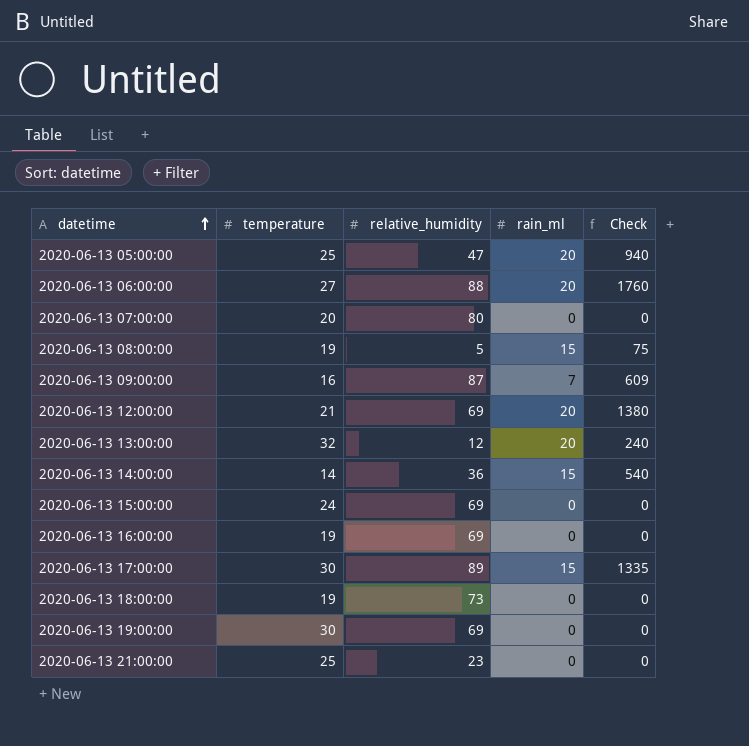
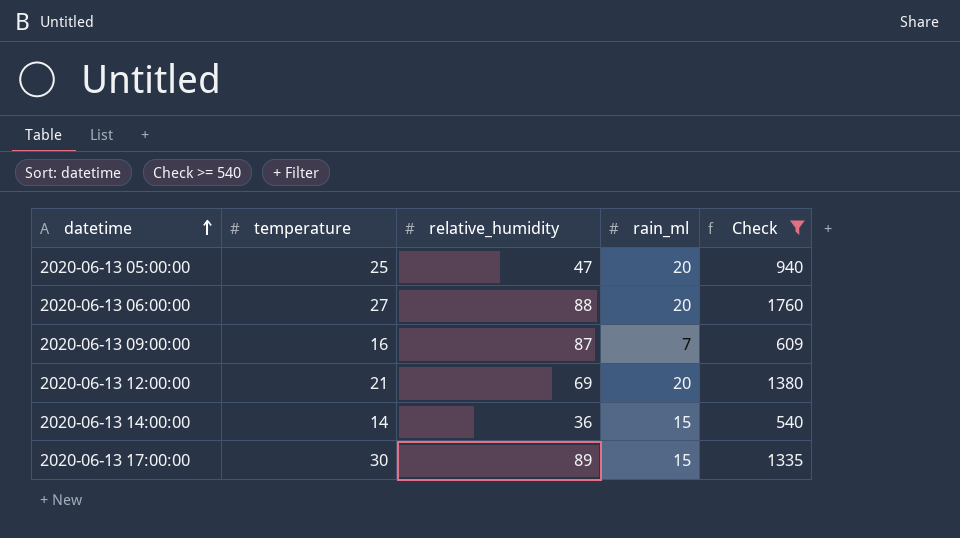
filter: none -> Check >= 540

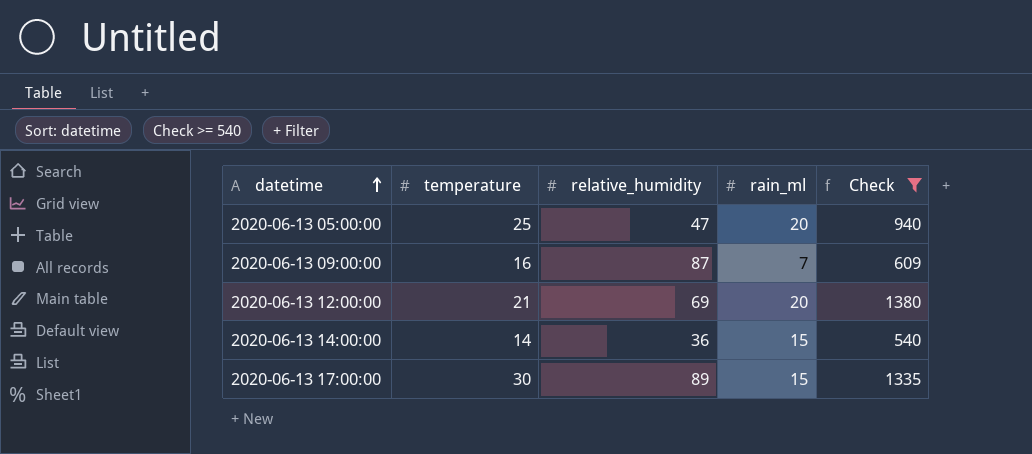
row 2020-06-13 06:00:00: 27 | 88 | 20 | 1760 -> none

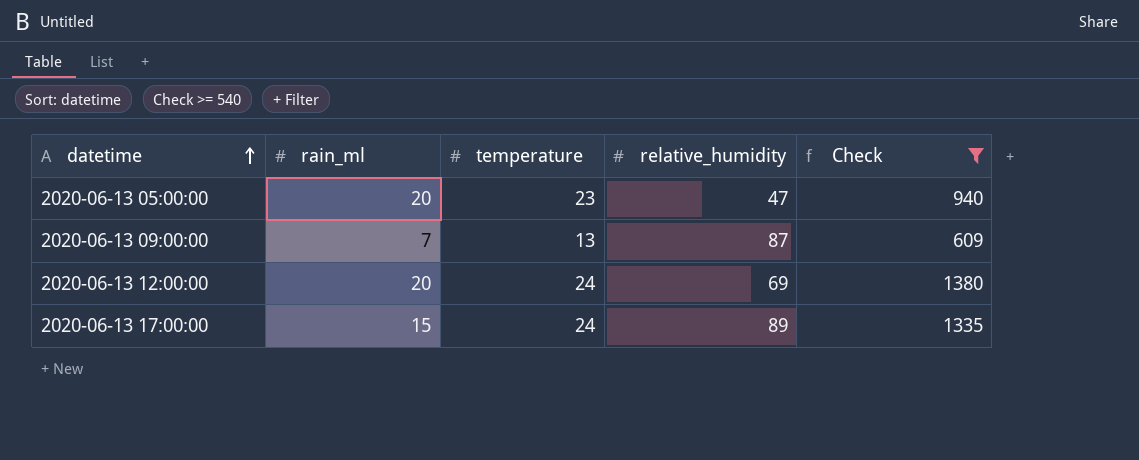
column rain_ml | position: 4 -> 2
row 2020-06-13 14:00:00: 14 | 36 | 15 | 540 -> none
2020-06-13 05:00:00 | temperature: 25 -> 23
2020-06-13 09:00:00 | temperature: 16 -> 13
2020-06-13 12:00:00 | temperature: 21 -> 24
2020-06-13 17:00:00 | temperature: 30 -> 24

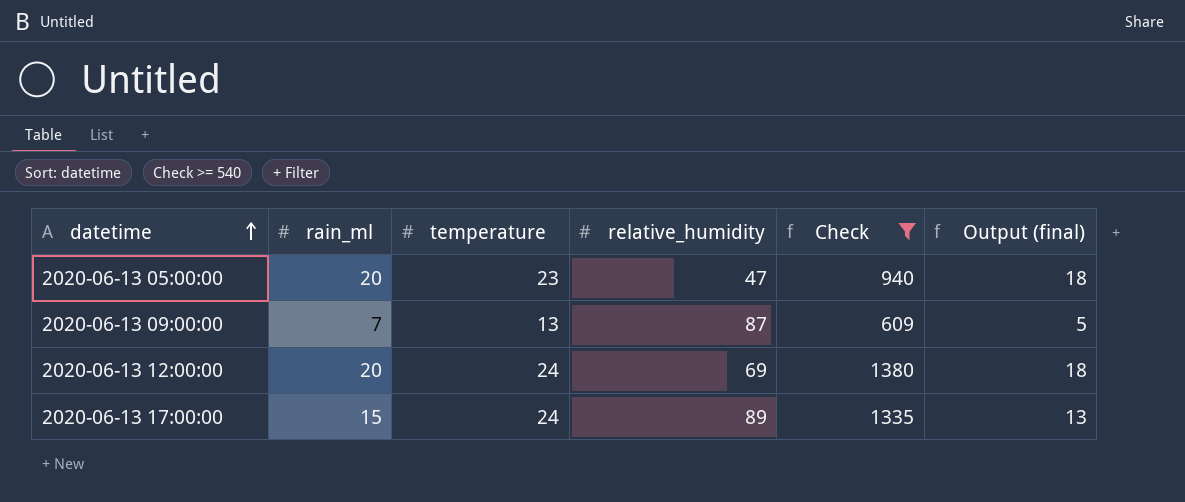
column Output (final) | formula: none -> [rain_ml] - 2

